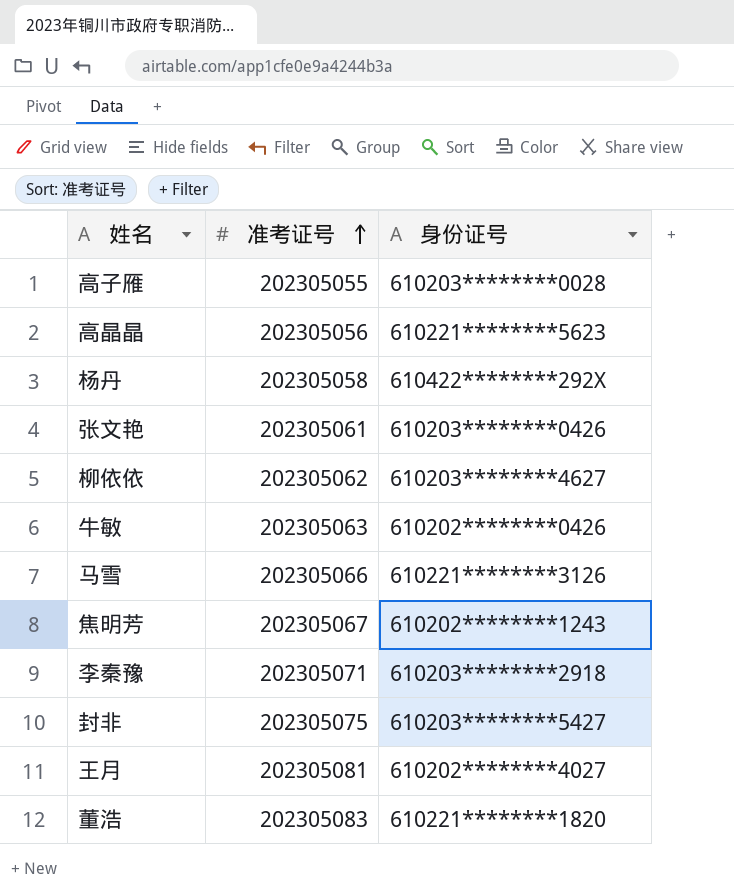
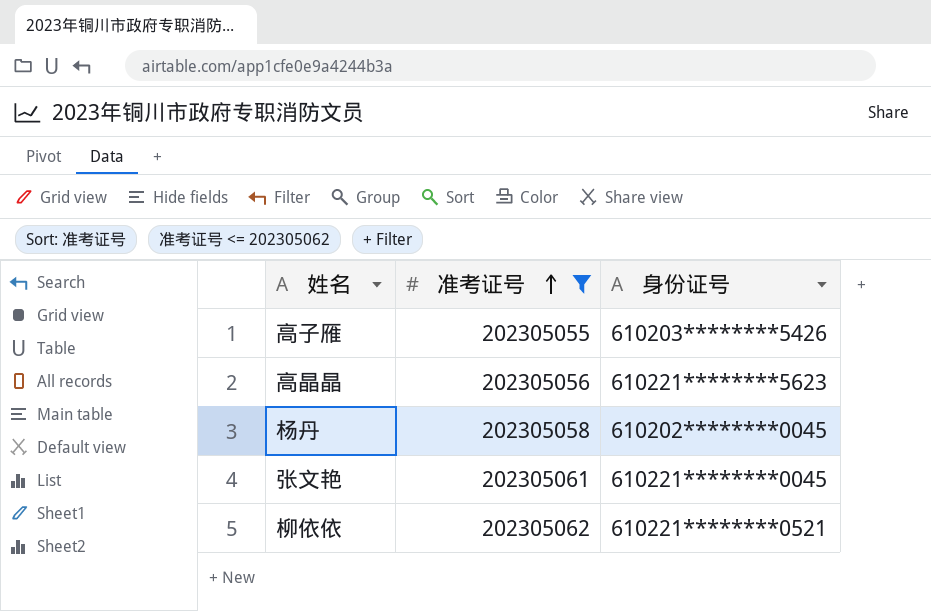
filter: none -> 准考证号 <= 202305062
高子雁 | 身份证号: 610203********0028 -> 610203********5426
杨丹 | 身份证号: 610422********292X -> 610202********0045
张文艳 | 身份证号: 610203********0426 -> 610221********0045
柳依依 | 身份证号: 610203********4627 -> 610221********0521

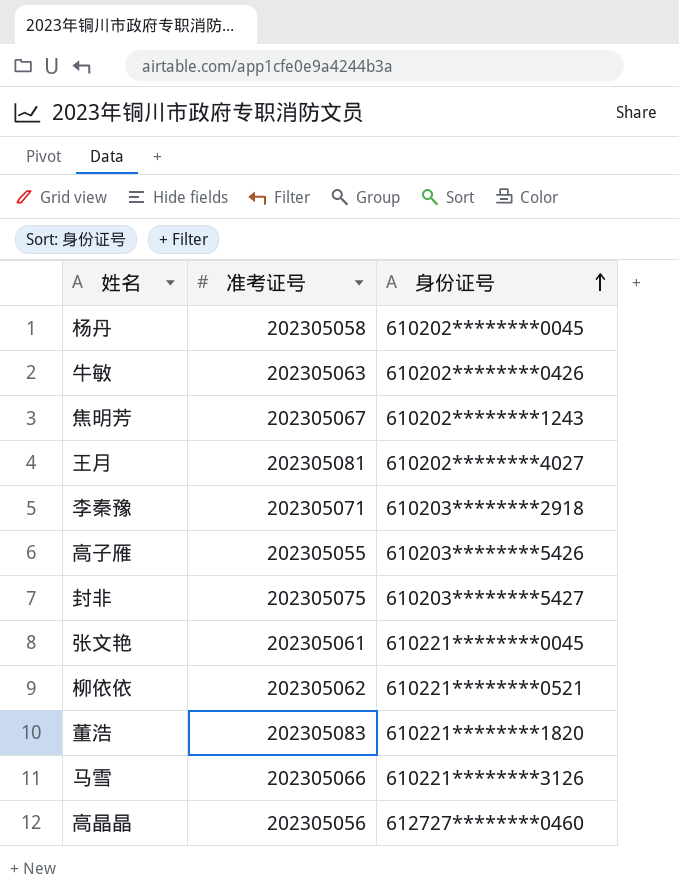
filter: 准考证号 <= 202305062 -> none
row order: 准考证号 ascending -> 身份证号 ascending
高晶晶 | 身份证号: 610221********5623 -> 612727********0460

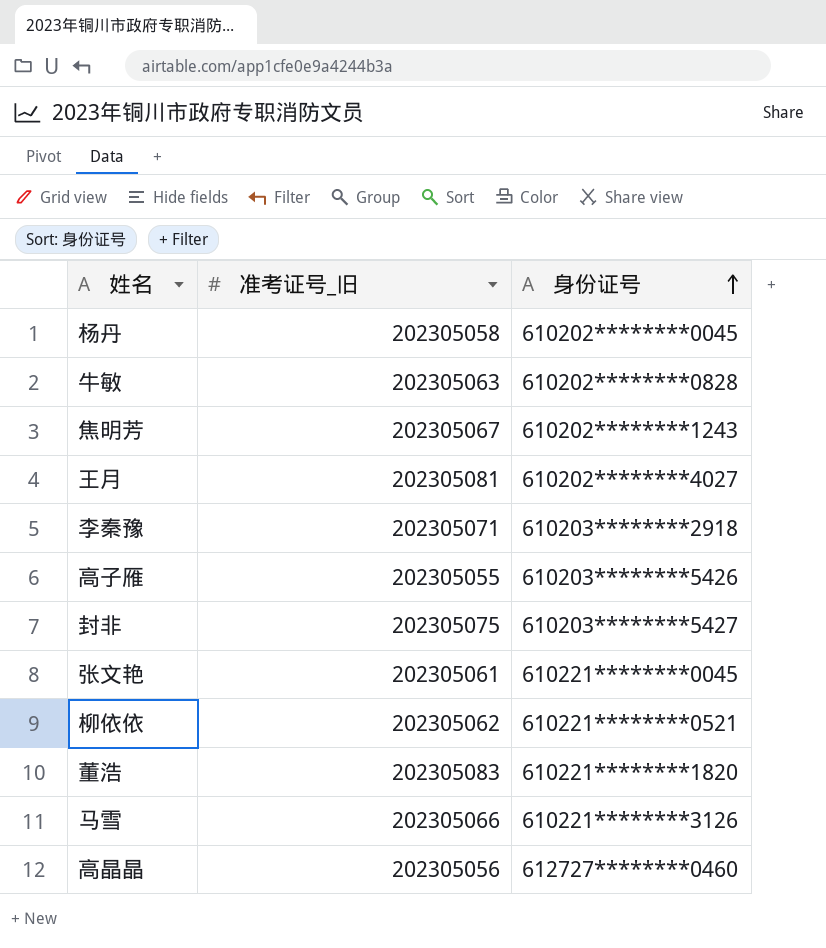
column name: 准考证号 -> 准考证号_旧
牛敏 | 身份证号: 610202********0426 -> 610202********0828

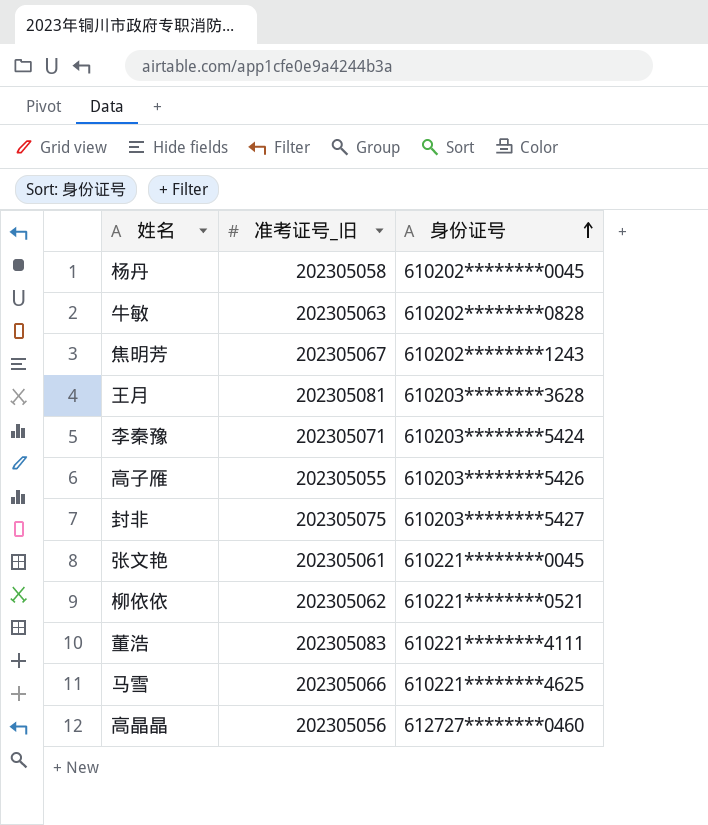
王月 | 身份证号: 610202********4027 -> 610203********3628
李秦豫 | 身份证号: 610203********2918 -> 610203********5424
董浩 | 身份证号: 610221********1820 -> 610221********4111
马雪 | 身份证号: 610221********3126 -> 610221********4625

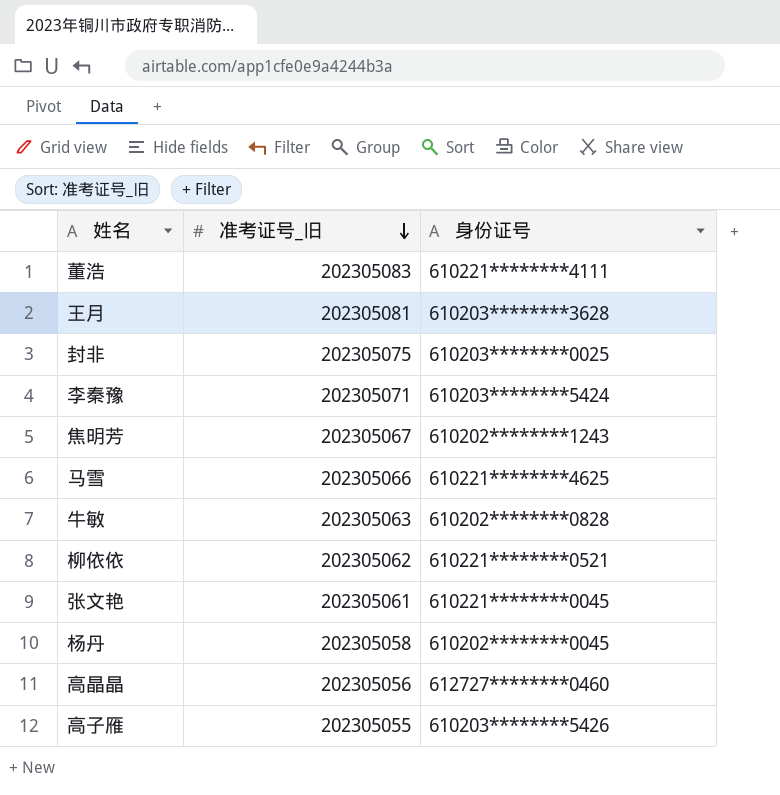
row order: 身份证号 ascending -> 准考证号_旧 descending
封非 | 身份证号: 610203********5427 -> 610203********0025

